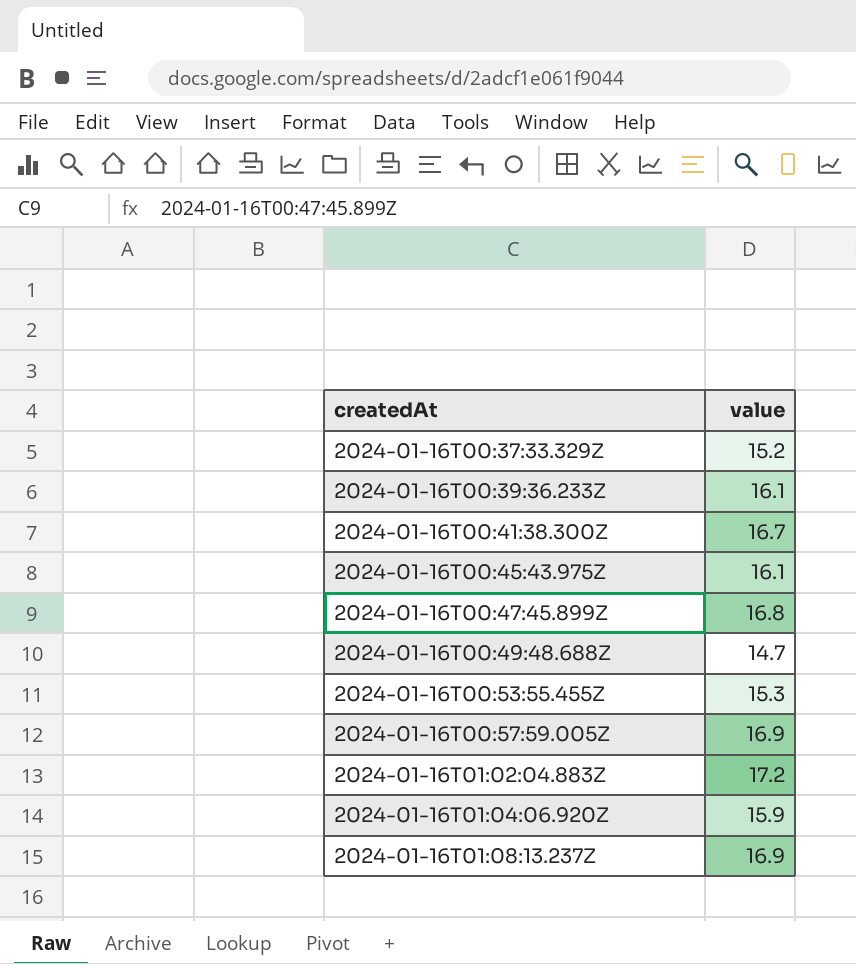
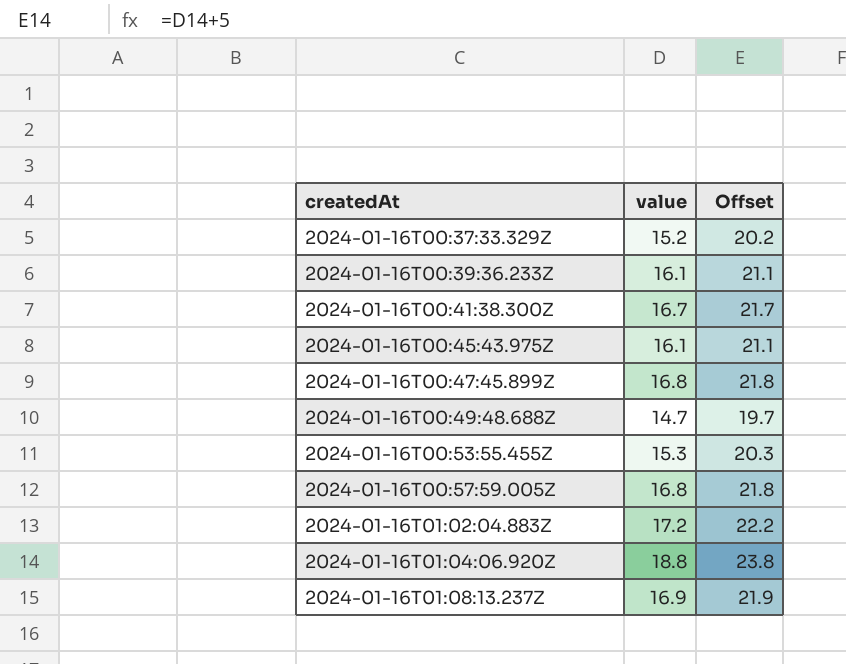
column Offset | formula: none -> [value] + 5
2024-01-16T00:57:59.005Z | value: 16.9 -> 16.8
2024-01-16T01:04:06.920Z | value: 15.9 -> 18.8

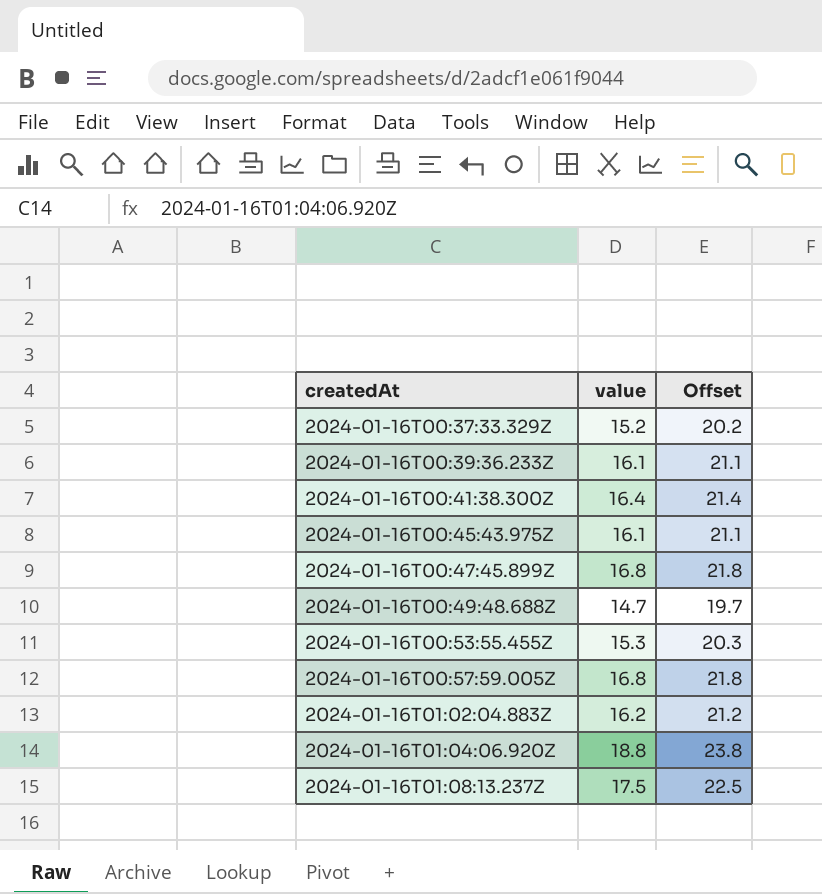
2024-01-16T00:41:38.300Z | value: 16.7 -> 16.4
2024-01-16T00:41:38.300Z | Offset: 21.7 -> 21.4
2024-01-16T01:02:04.883Z | value: 17.2 -> 16.2
2024-01-16T01:02:04.883Z | Offset: 22.2 -> 21.2
2024-01-16T01:08:13.237Z | value: 16.9 -> 17.5
2024-01-16T01:08:13.237Z | Offset: 21.9 -> 22.5

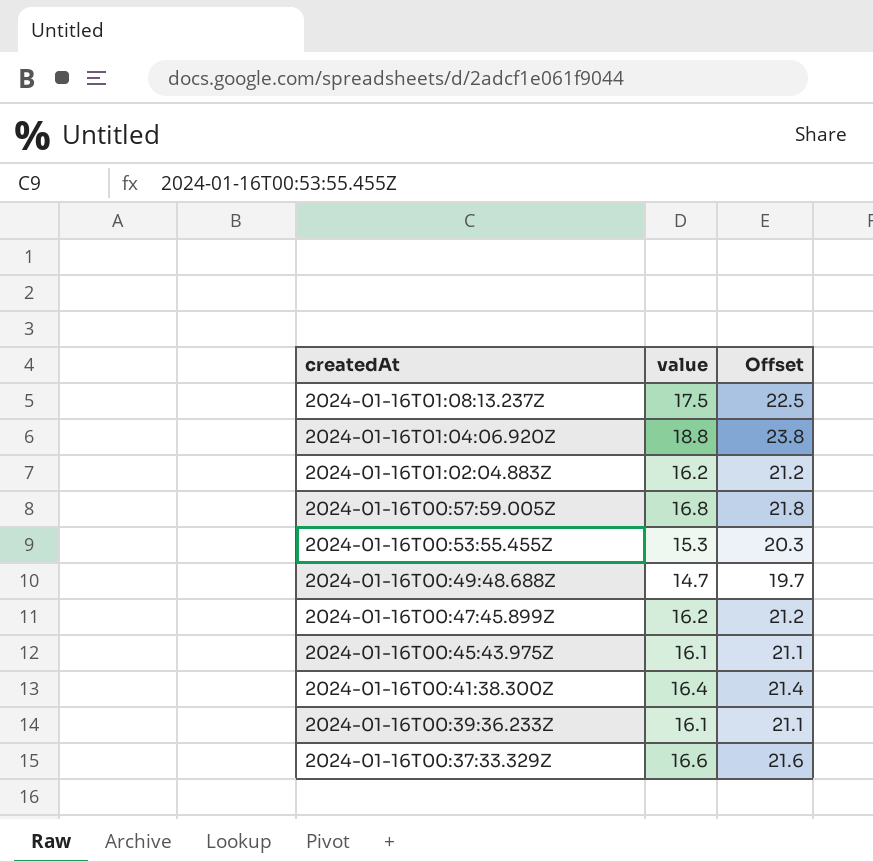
row order: createdAt ascending -> createdAt descending
2024-01-16T00:47:45.899Z | value: 16.8 -> 16.2
2024-01-16T00:47:45.899Z | Offset: 21.8 -> 21.2
2024-01-16T00:37:33.329Z | value: 15.2 -> 16.6
2024-01-16T00:37:33.329Z | Offset: 20.2 -> 21.6

